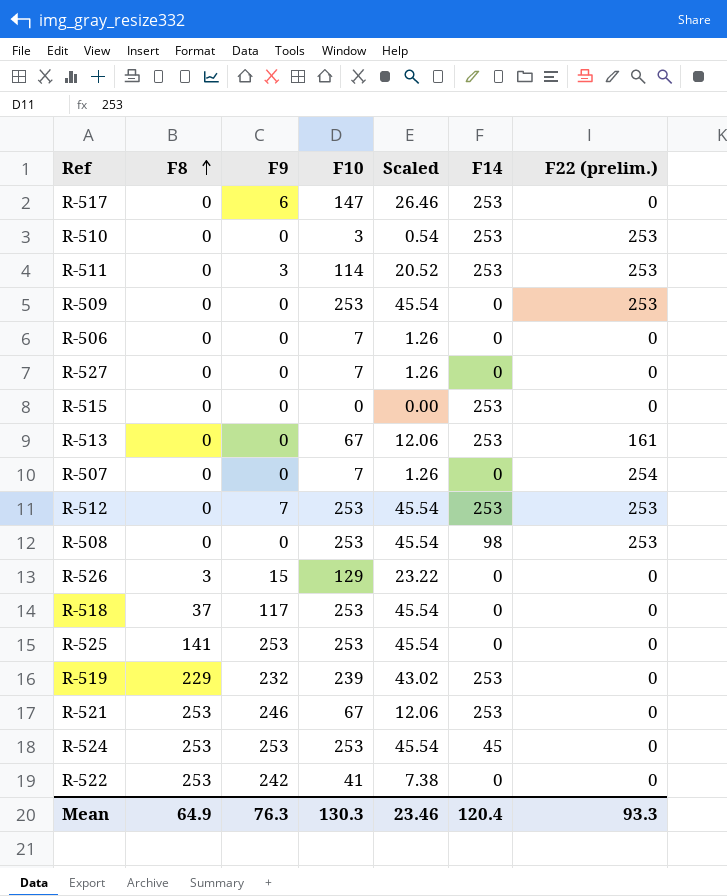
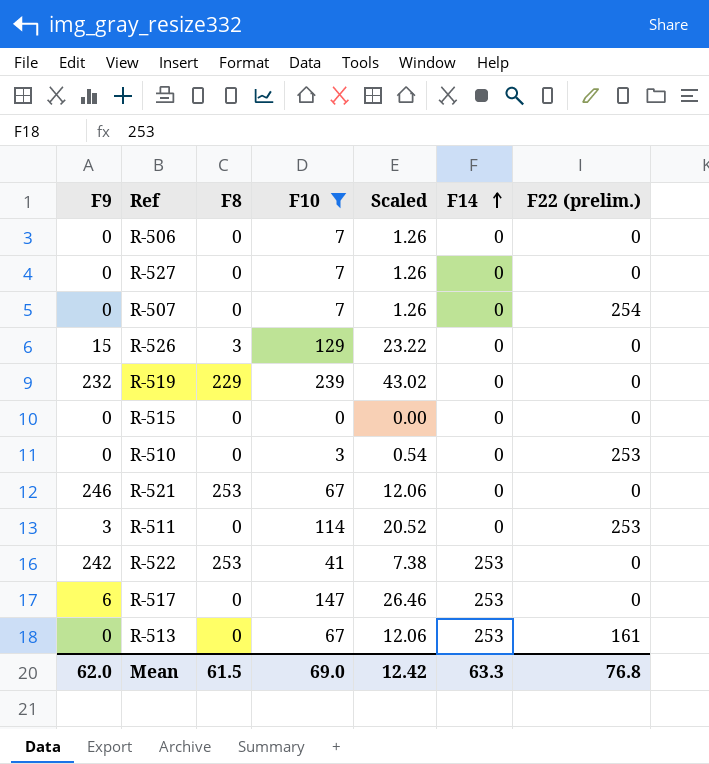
filter: none -> F10 != 253
row order: F8 ascending -> F14 ascending
column F9 | position: 3 -> 1
R-519 | F14: 253 -> 0
R-515 | F14: 253 -> 0
R-510 | F14: 253 -> 0
R-521 | F14: 253 -> 0
R-511 | F14: 253 -> 0
R-522 | F14: 0 -> 253
Mean | F9: 76.3 -> 62.0
Mean | F8: 64.9 -> 61.5
Mean | F10: 130.3 -> 69.0
Mean | Scaled: 23.46 -> 12.42
Mean | F14: 120.4 -> 63.3
Mean | F22 (prelim.): 93.3 -> 76.8

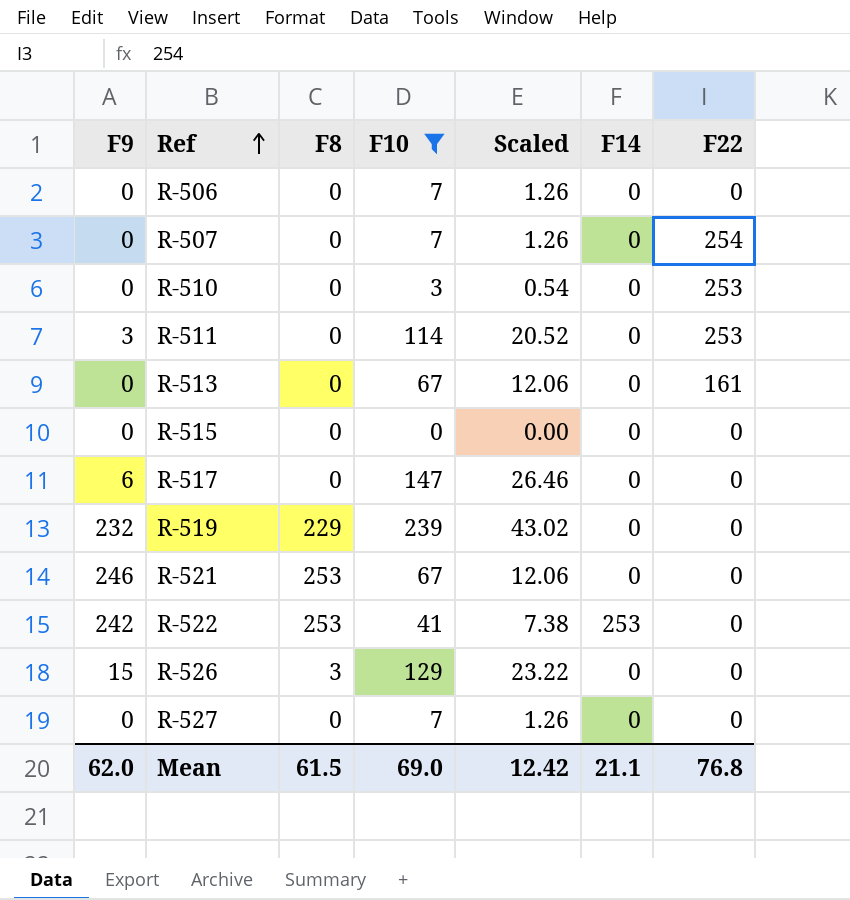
row order: F14 ascending -> Ref ascending
column name: F22 (prelim.) -> F22
R-513 | F14: 253 -> 0
R-517 | F14: 253 -> 0
Mean | F14: 63.3 -> 21.1

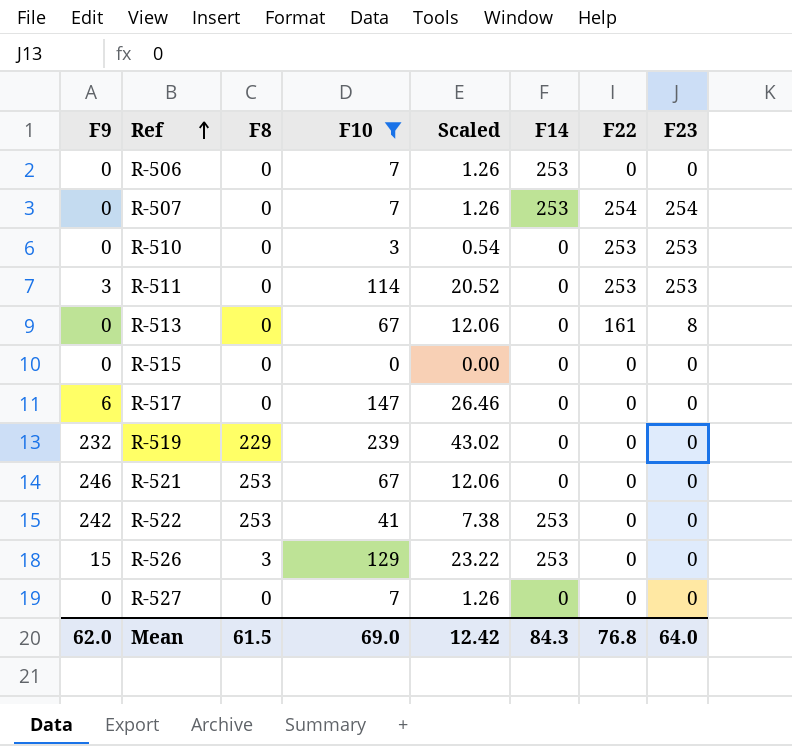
column F23 | position: none -> 8
R-506 | F14: 0 -> 253
R-507 | F14: 0 -> 253
R-526 | F14: 0 -> 253
Mean | F14: 21.1 -> 84.3

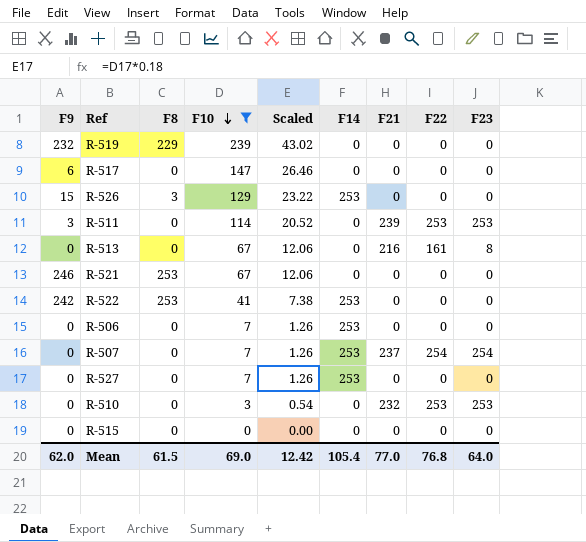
row order: Ref ascending -> F10 descending
column F21 | position: none -> 7
R-527 | F14: 0 -> 253
Mean | F14: 84.3 -> 105.4

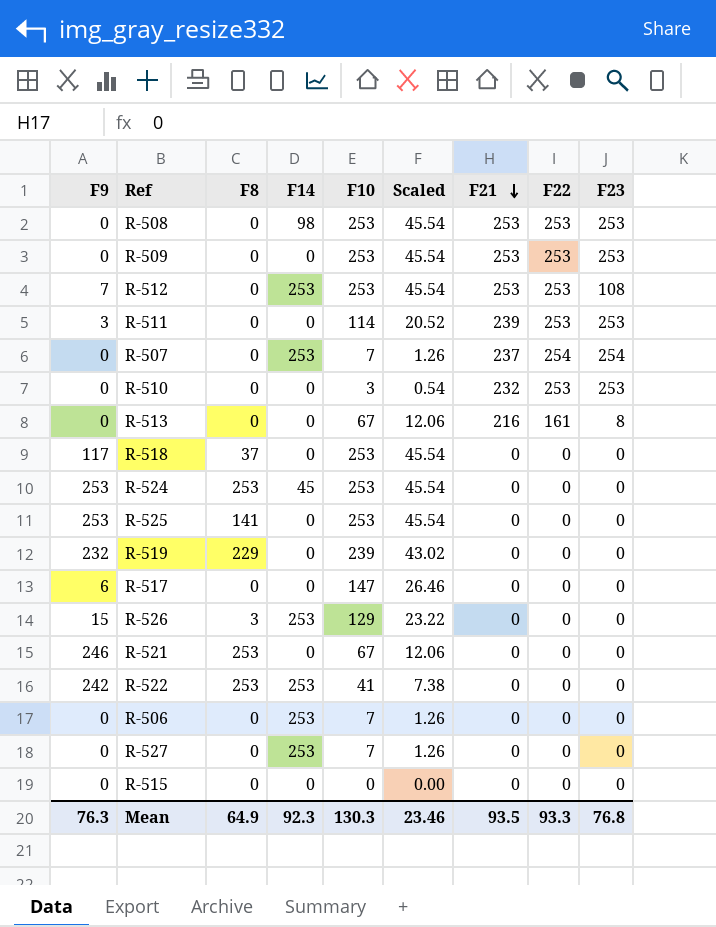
filter: F10 != 253 -> none
row order: F10 descending -> F21 descending
column F14 | position: 6 -> 4
Mean | F9: 62.0 -> 76.3
Mean | F8: 61.5 -> 64.9
Mean | F14: 105.4 -> 92.3
Mean | F10: 69.0 -> 130.3
Mean | Scaled: 12.42 -> 23.46
Mean | F21: 77.0 -> 93.5
Mean | F22: 76.8 -> 93.3
Mean | F23: 64.0 -> 76.8

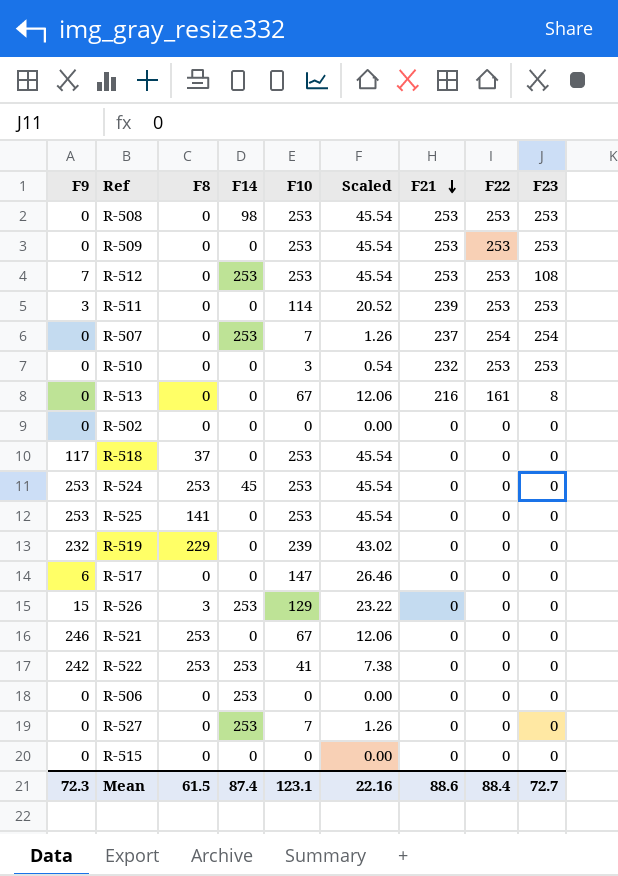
row R-502: none -> 0 | 0 | 0 | 0 | 0.00 | 0 | 0 | 0
R-506 | F10: 7 -> 0
R-506 | Scaled: 1.26 -> 0.00
Mean | F9: 76.3 -> 72.3
Mean | F8: 64.9 -> 61.5
Mean | F14: 92.3 -> 87.4
Mean | F10: 130.3 -> 123.1
Mean | Scaled: 23.46 -> 22.16
Mean | F21: 93.5 -> 88.6
Mean | F22: 93.3 -> 88.4
Mean | F23: 76.8 -> 72.7

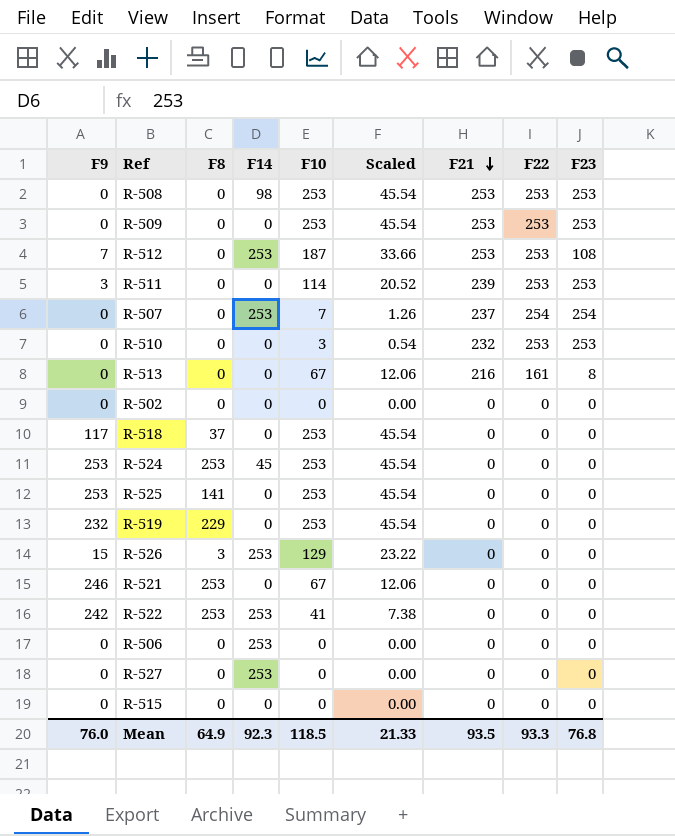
row R-517: 6 | 0 | 0 | 147 | 26.46 | 0 | 0 | 0 -> none
R-512 | F10: 253 -> 187
R-512 | Scaled: 45.54 -> 33.66
R-519 | F10: 239 -> 253
R-519 | Scaled: 43.02 -> 45.54
R-527 | F10: 7 -> 0
R-527 | Scaled: 1.26 -> 0.00
Mean | F9: 72.3 -> 76.0
Mean | F8: 61.5 -> 64.9
Mean | F14: 87.4 -> 92.3
Mean | F10: 123.1 -> 118.5
Mean | Scaled: 22.16 -> 21.33
Mean | F21: 88.6 -> 93.5
Mean | F22: 88.4 -> 93.3
Mean | F23: 72.7 -> 76.8

